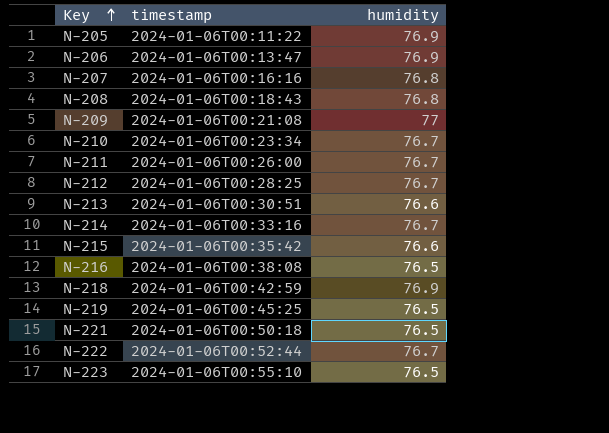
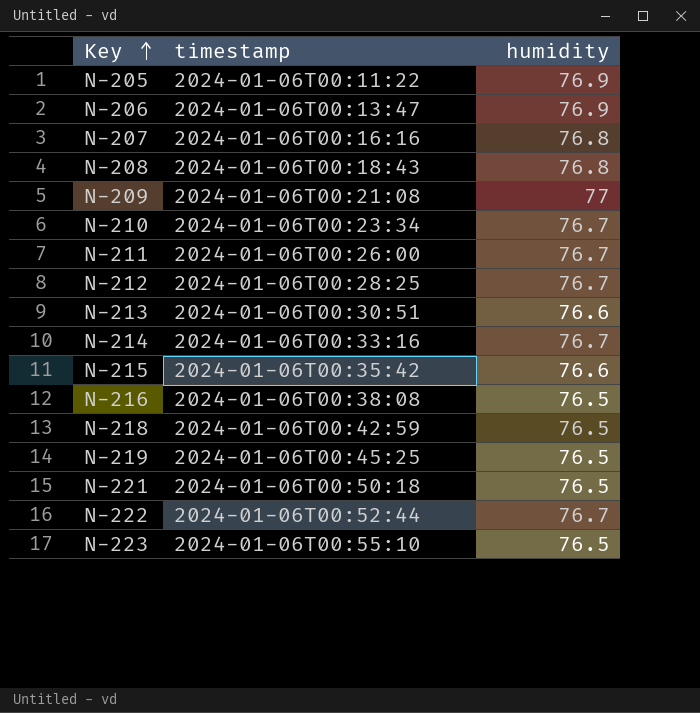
N-218 | humidity: 76.9 -> 76.5

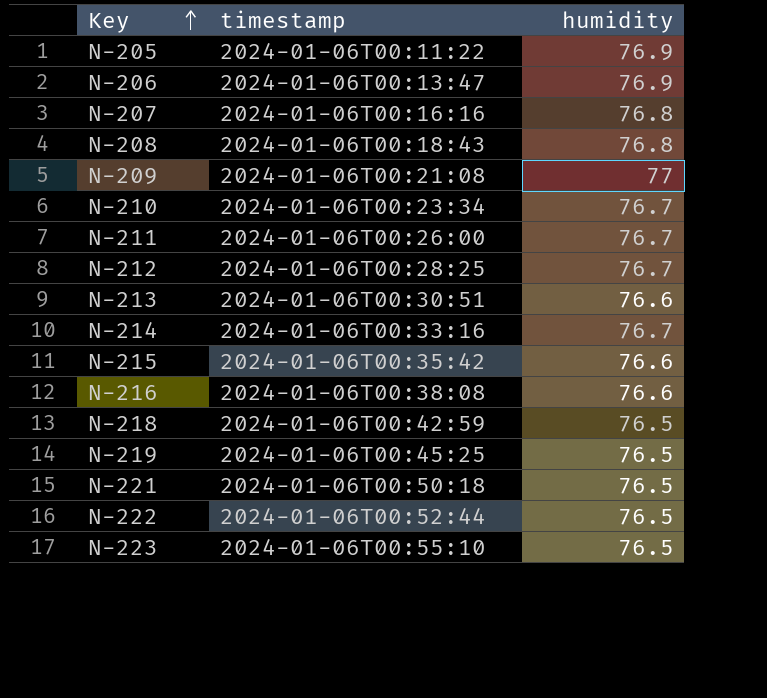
N-216 | humidity: 76.5 -> 76.6
N-222 | humidity: 76.7 -> 76.5

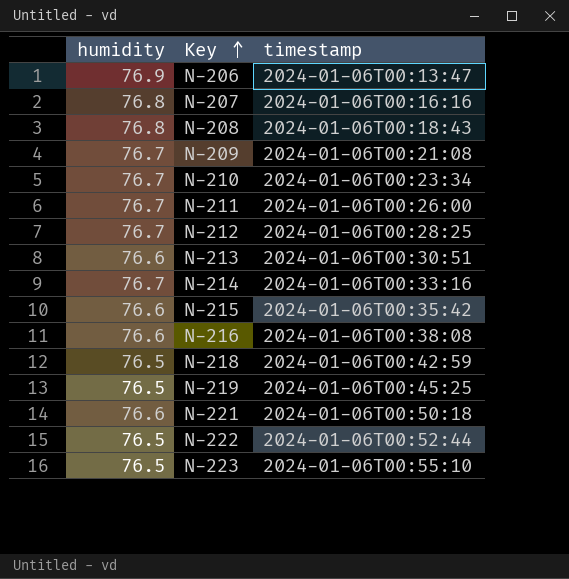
column humidity | position: 3 -> 1
row N-205: 2024-01-06T00:11:22 | 76.9 -> none
N-209 | humidity: 77 -> 76.7
N-221 | humidity: 76.5 -> 76.6

